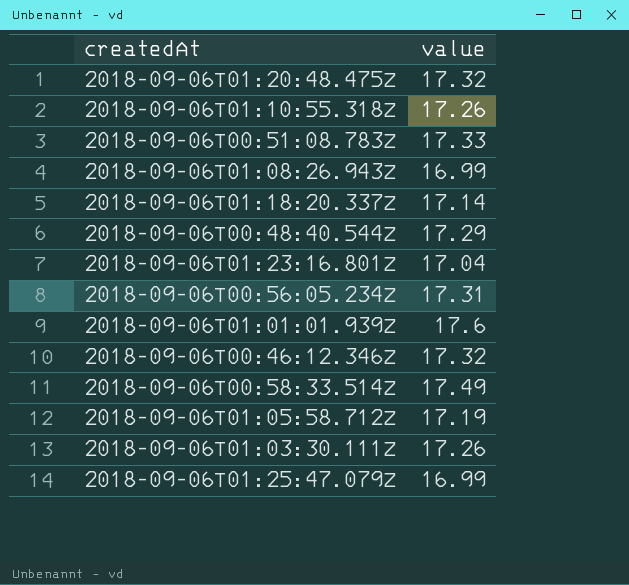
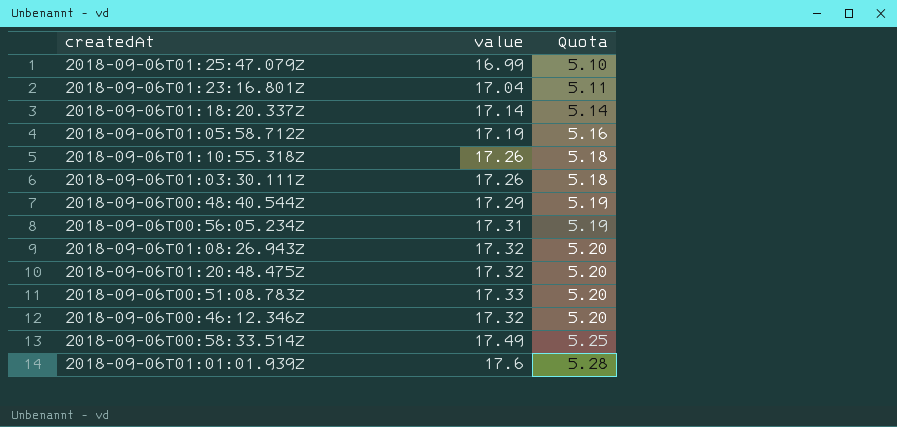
row order: none -> Quota ascending
column Quota | formula: none -> [value] * 0.3
2018-09-06T01:08:26.943Z | value: 16.99 -> 17.32

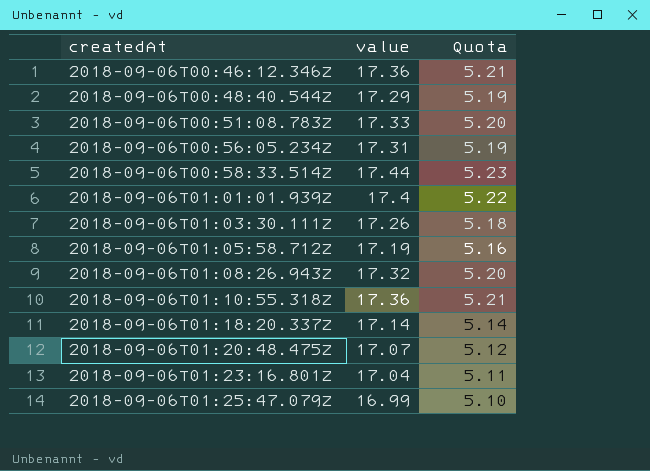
row order: Quota ascending -> createdAt ascending
2018-09-06T00:46:12.346Z | value: 17.32 -> 17.36
2018-09-06T00:46:12.346Z | Quota: 5.20 -> 5.21
2018-09-06T00:58:33.514Z | value: 17.49 -> 17.44
2018-09-06T00:58:33.514Z | Quota: 5.25 -> 5.23
2018-09-06T01:01:01.939Z | value: 17.6 -> 17.4
2018-09-06T01:01:01.939Z | Quota: 5.28 -> 5.22
2018-09-06T01:10:55.318Z | value: 17.26 -> 17.36
2018-09-06T01:10:55.318Z | Quota: 5.18 -> 5.21
2018-09-06T01:20:48.475Z | value: 17.32 -> 17.07
2018-09-06T01:20:48.475Z | Quota: 5.20 -> 5.12

